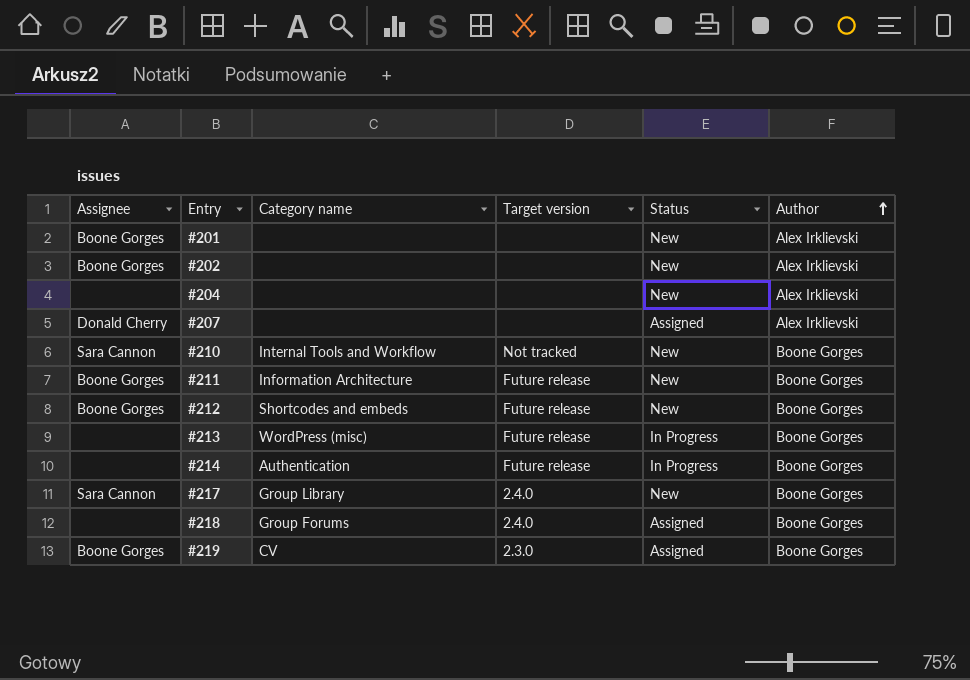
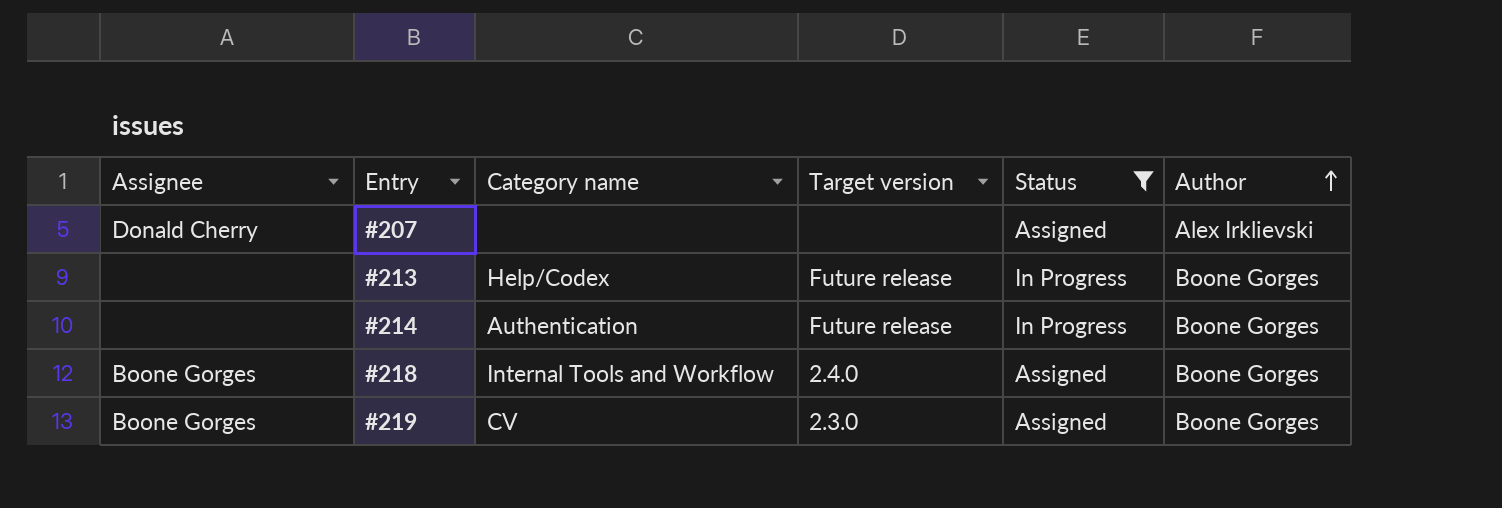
filter: none -> Status != New
#213 | Category name: WordPress (misc) -> Help/Codex
#218 | Assignee: none -> Boone Gorges
#218 | Category name: Group Forums -> Internal Tools and Workflow

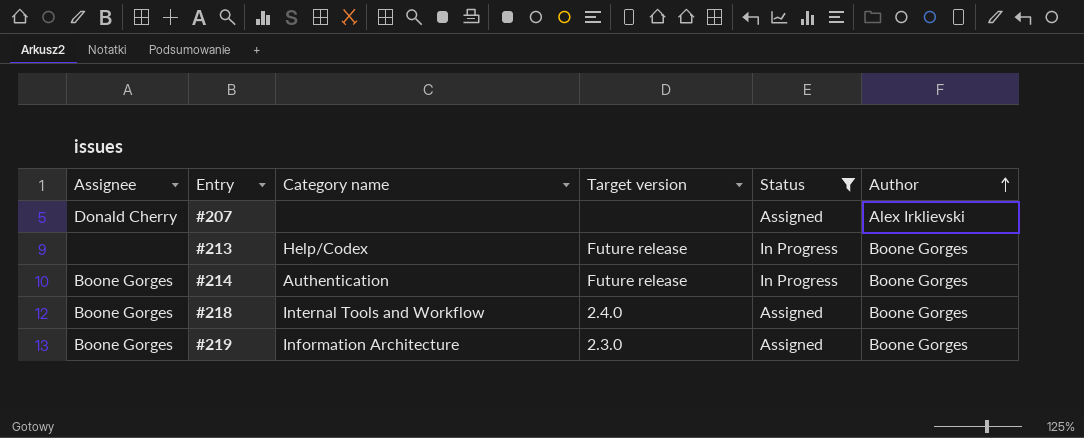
#214 | Assignee: none -> Boone Gorges
#219 | Category name: CV -> Information Architecture

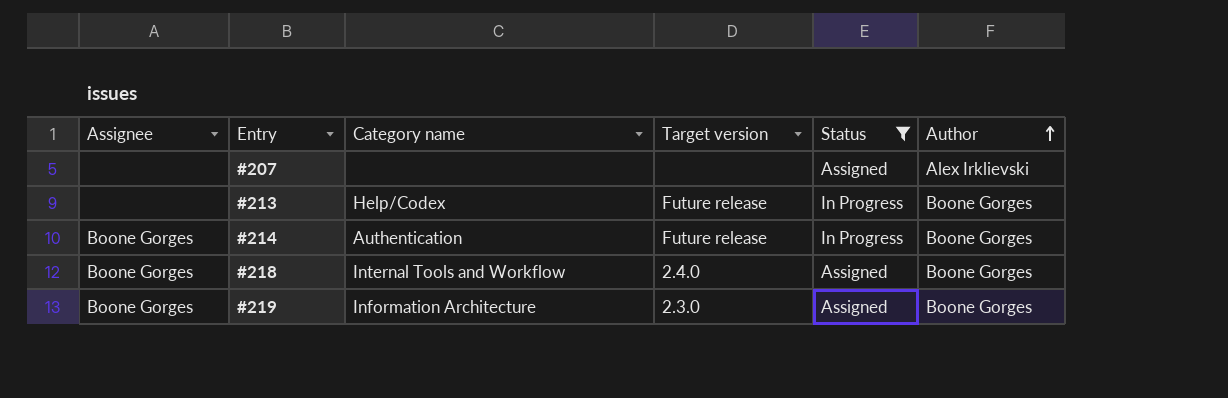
#207 | Assignee: Donald Cherry -> none

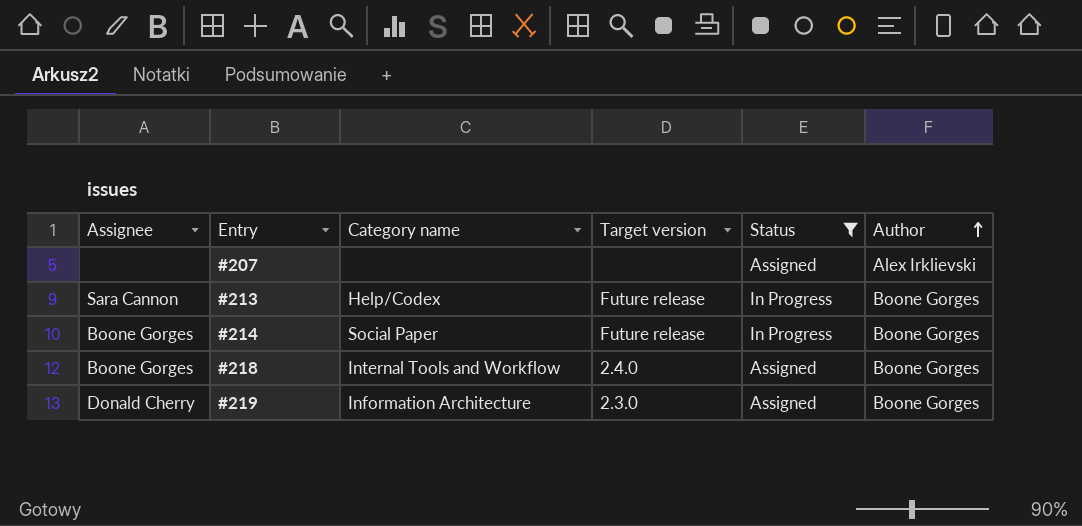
#213 | Assignee: none -> Sara Cannon
#214 | Category name: Authentication -> Social Paper
#219 | Assignee: Boone Gorges -> Donald Cherry

